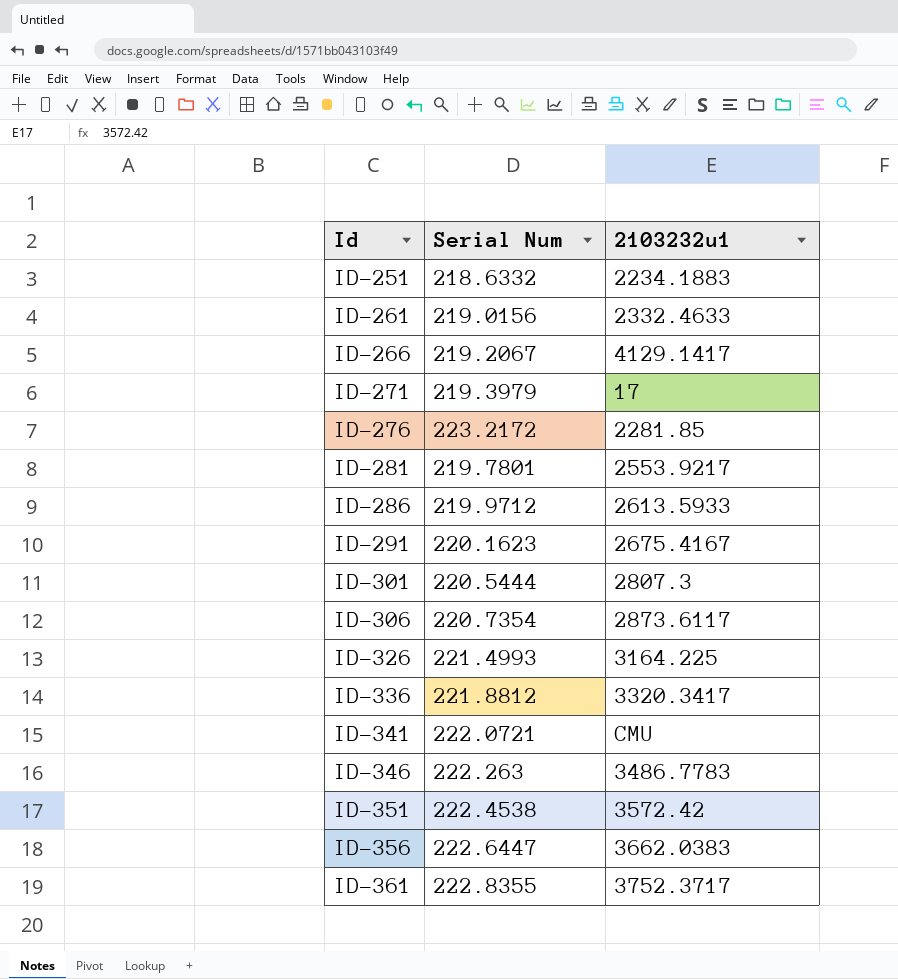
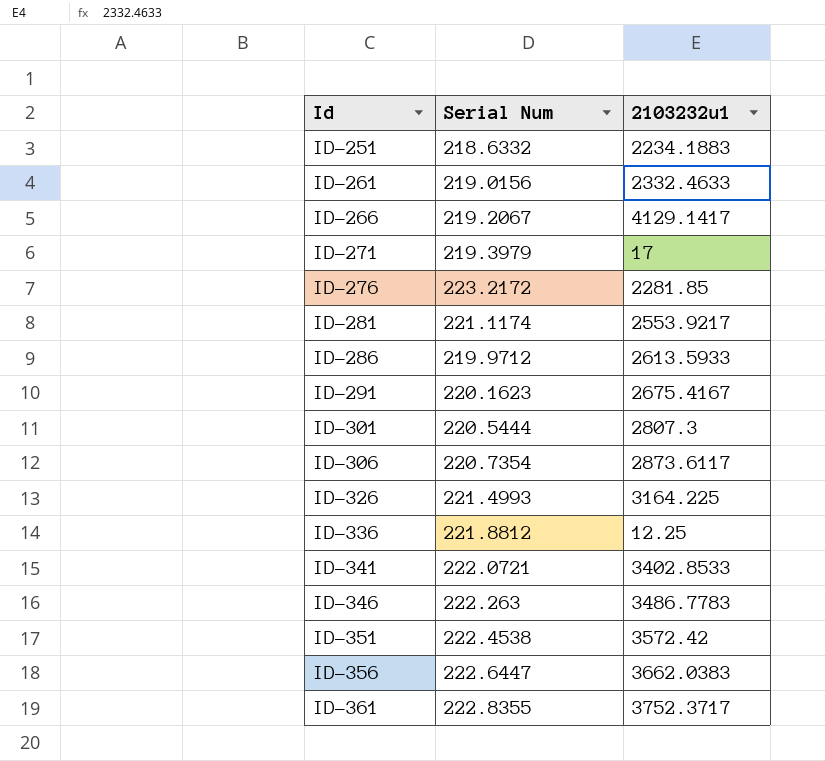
ID-281 | Serial Num: 219.7801 -> 221.1174
ID-336 | 2103232u1: 3320.3417 -> 12.25
ID-341 | 2103232u1: CMU -> 3402.8533

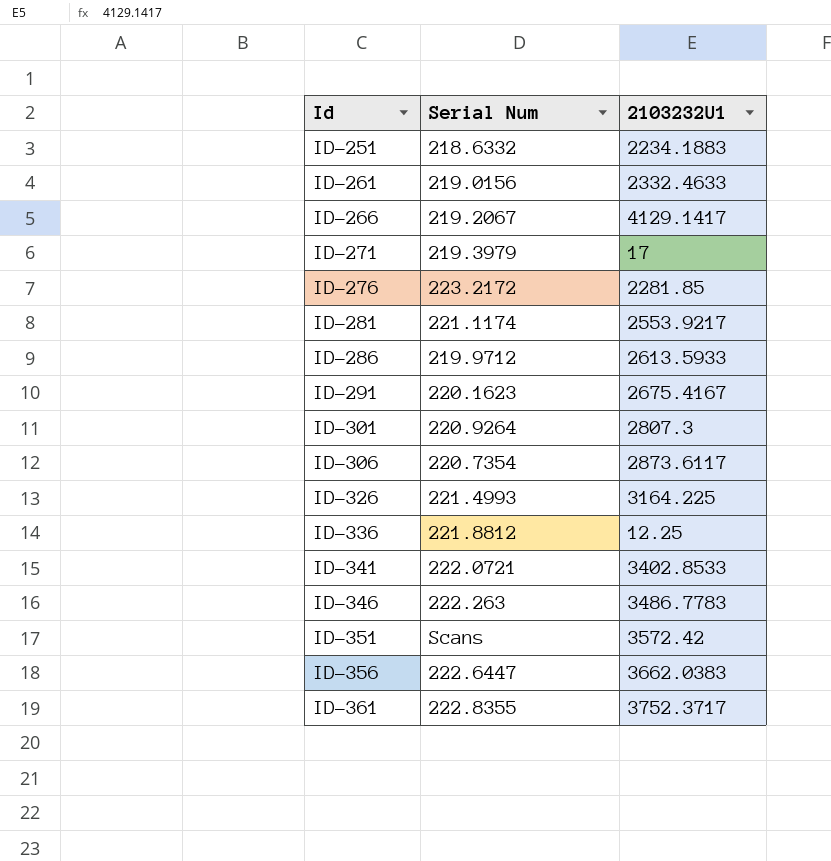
column name: 2103232u1 -> 2103232U1
ID-301 | Serial Num: 220.5444 -> 220.9264
ID-351 | Serial Num: 222.4538 -> Scans

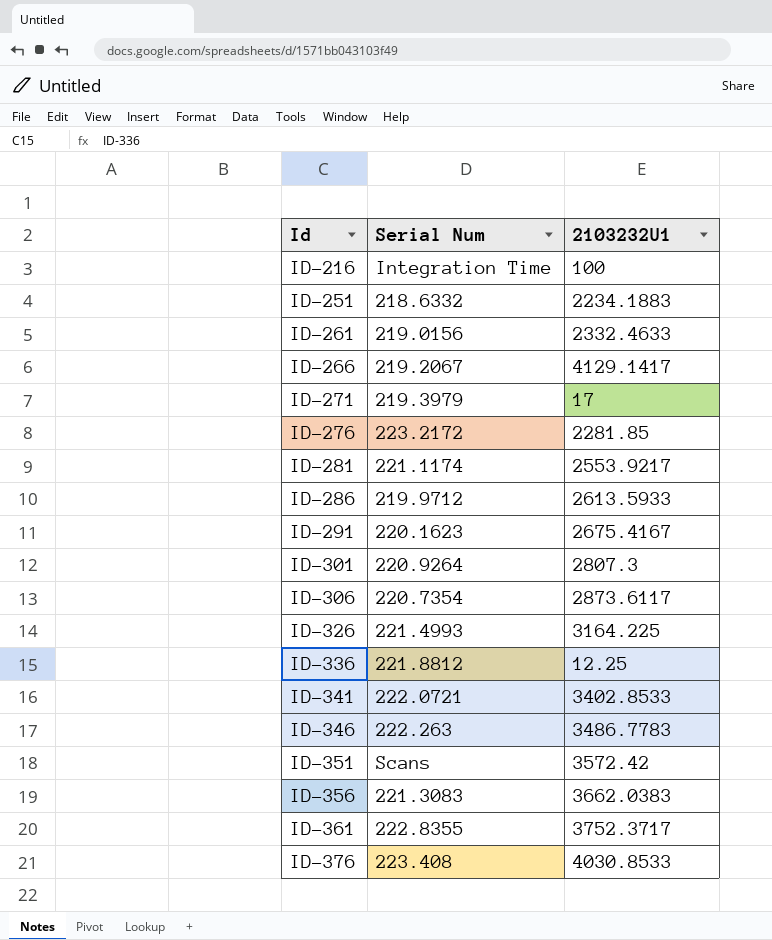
row ID-216: none -> Integration Time | 100
ID-356 | Serial Num: 222.6447 -> 221.3083
row ID-376: none -> 223.408 | 4030.8533

